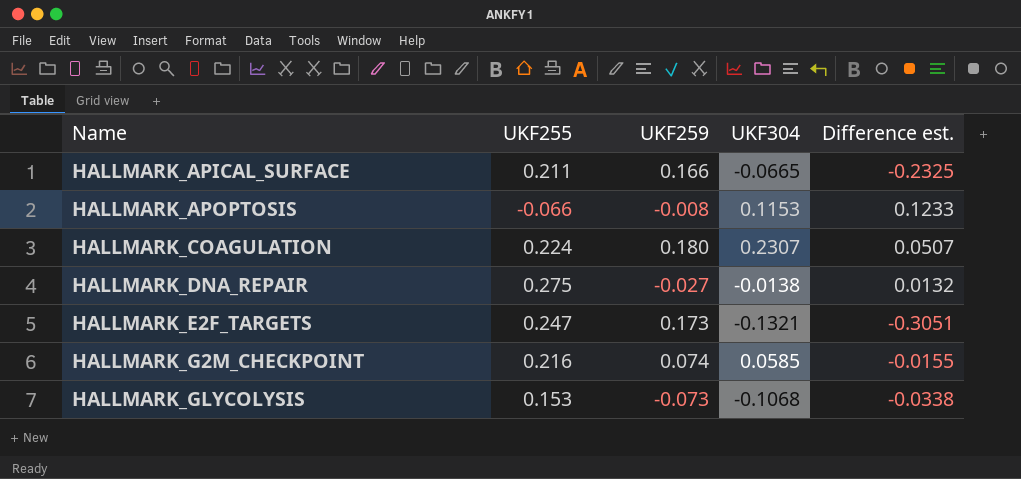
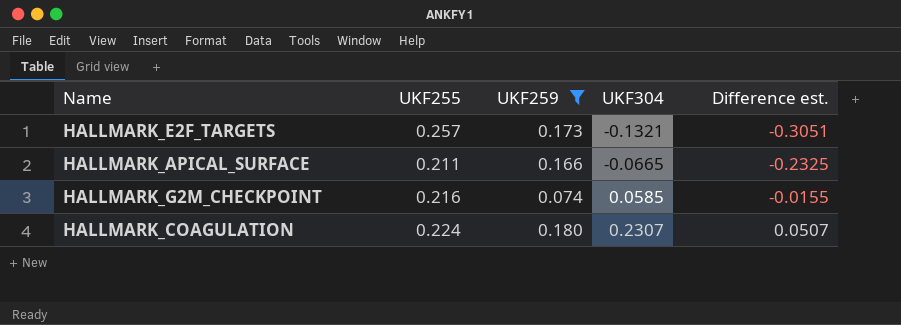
filter: none -> UKF259 >= 0.074
row order: Name ascending -> UKF304 ascending
HALLMARK_E2F_TARGETS | UKF255: 0.247 -> 0.257

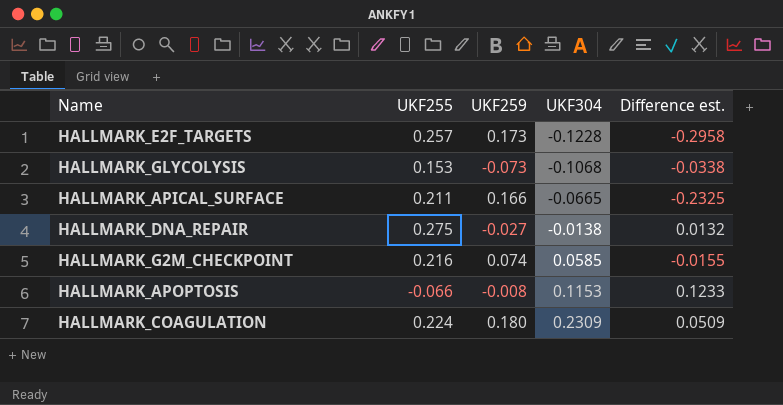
filter: UKF259 >= 0.074 -> none
HALLMARK_E2F_TARGETS | UKF304: -0.1321 -> -0.1228
HALLMARK_E2F_TARGETS | Difference est.: -0.3051 -> -0.2958
HALLMARK_COAGULATION | UKF304: 0.2307 -> 0.2309
HALLMARK_COAGULATION | Difference est.: 0.0507 -> 0.0509

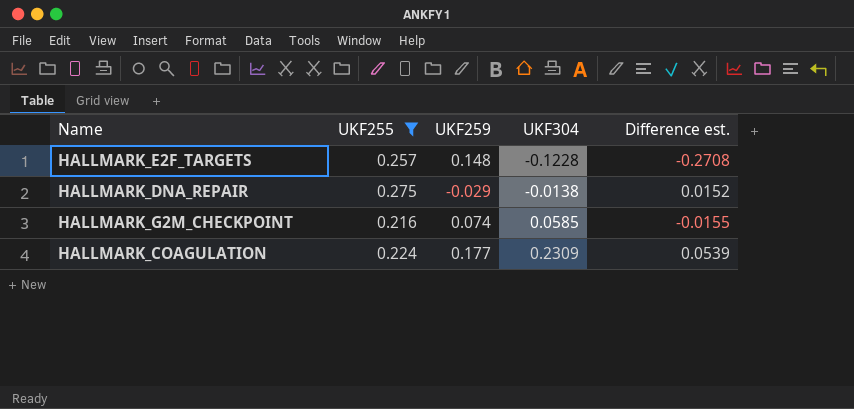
filter: none -> UKF255 >= 0.216
HALLMARK_E2F_TARGETS | UKF259: 0.173 -> 0.148
HALLMARK_E2F_TARGETS | Difference est.: -0.2958 -> -0.2708
HALLMARK_DNA_REPAIR | UKF259: -0.027 -> -0.029
HALLMARK_DNA_REPAIR | Difference est.: 0.0132 -> 0.0152
HALLMARK_COAGULATION | UKF259: 0.180 -> 0.177
HALLMARK_COAGULATION | Difference est.: 0.0509 -> 0.0539

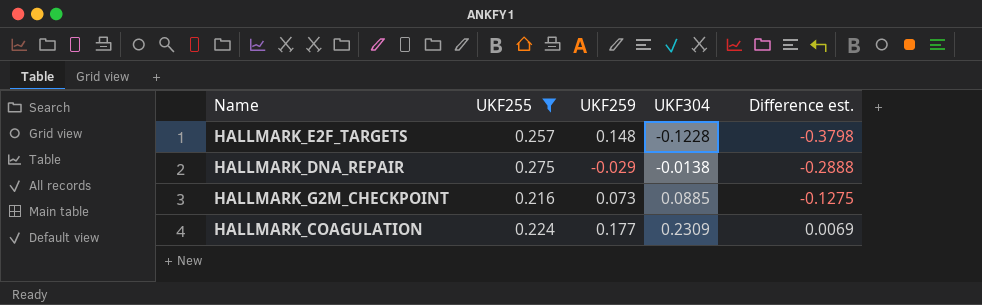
column Difference est. | formula: [UKF304] - [UKF259] -> [UKF304] - [UKF255]
HALLMARK_G2M_CHECKPOINT | UKF259: 0.074 -> 0.073
HALLMARK_G2M_CHECKPOINT | UKF304: 0.0585 -> 0.0885

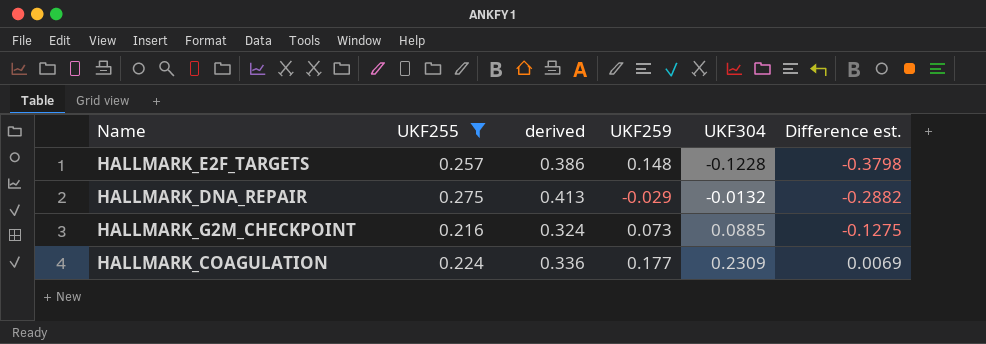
column derived | formula: none -> [UKF255] * 1.5
HALLMARK_DNA_REPAIR | UKF304: -0.0138 -> -0.0132
HALLMARK_DNA_REPAIR | Difference est.: -0.2888 -> -0.2882

